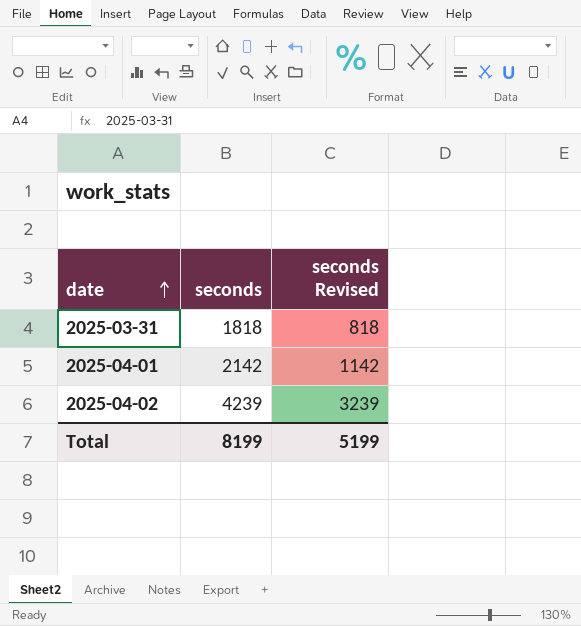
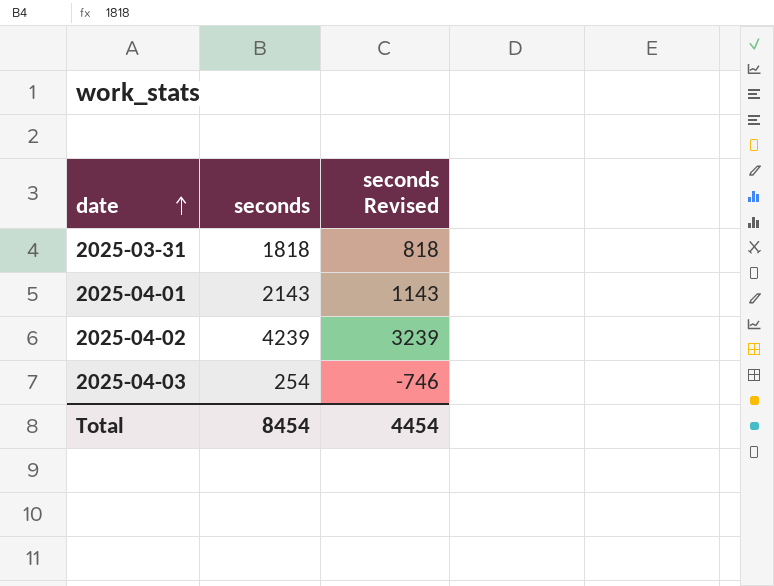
2025-04-01 | seconds: 2142 -> 2143
2025-04-01 | seconds Revised: 1142 -> 1143
row 2025-04-03: none -> 254 | -746
Total | seconds: 8199 -> 8454
Total | seconds Revised: 5199 -> 4454

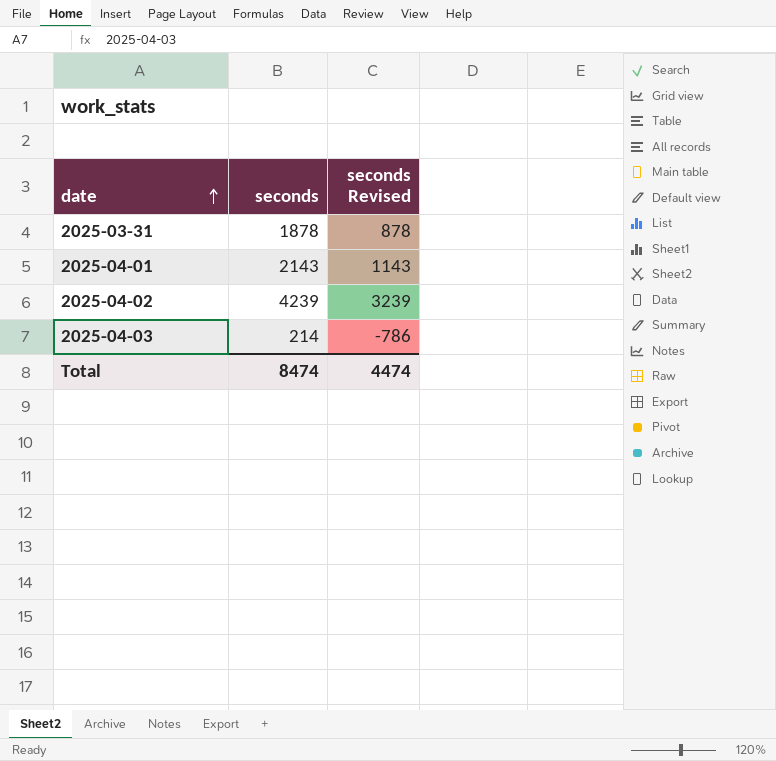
2025-03-31 | seconds: 1818 -> 1878
2025-03-31 | seconds Revised: 818 -> 878
2025-04-03 | seconds: 254 -> 214
2025-04-03 | seconds Revised: -746 -> -786
Total | seconds: 8454 -> 8474
Total | seconds Revised: 4454 -> 4474

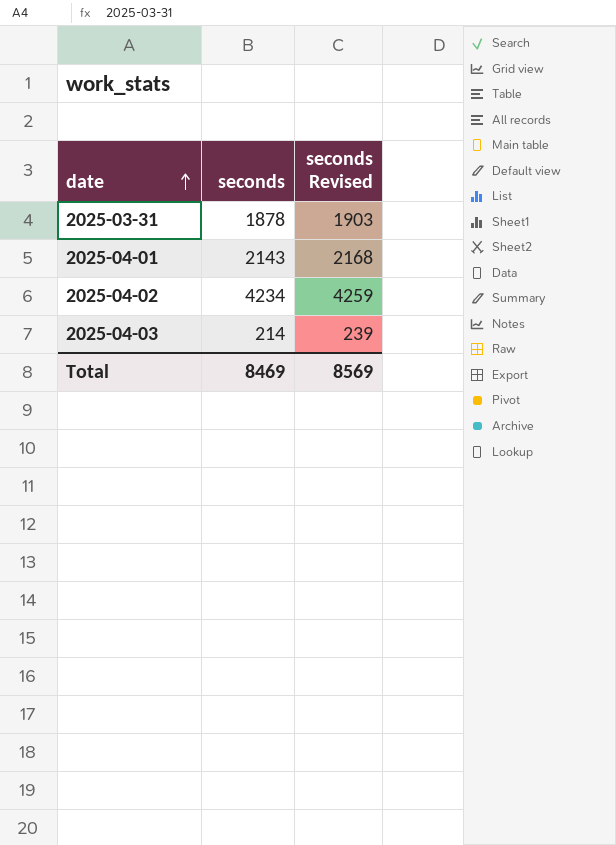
column seconds Revised | formula: [seconds] - 1000 -> [seconds] + 25
2025-04-02 | seconds: 4239 -> 4234
Total | seconds: 8474 -> 8469
Total | seconds Revised: 4474 -> 8569

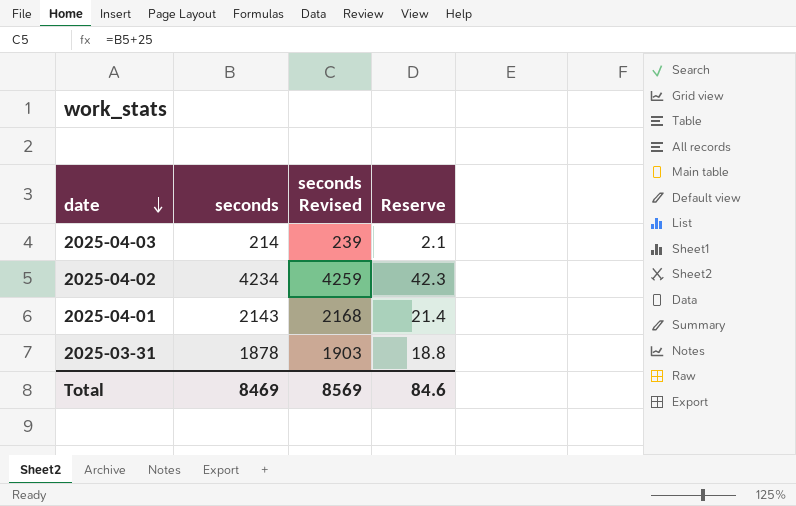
row order: date ascending -> date descending
column Reserve | formula: none -> [seconds] * 0.01

